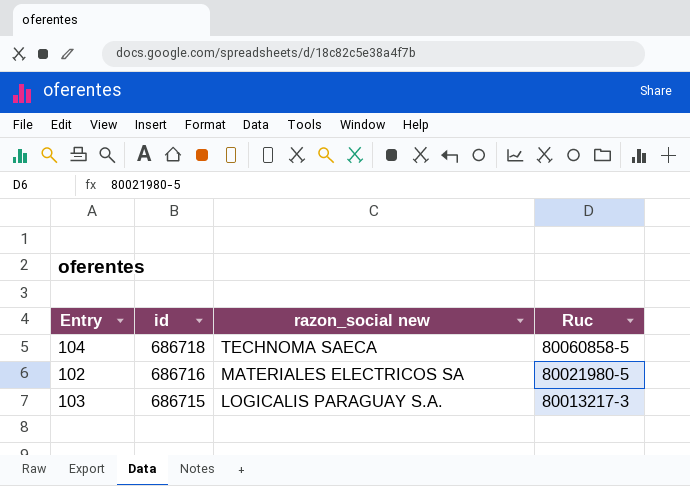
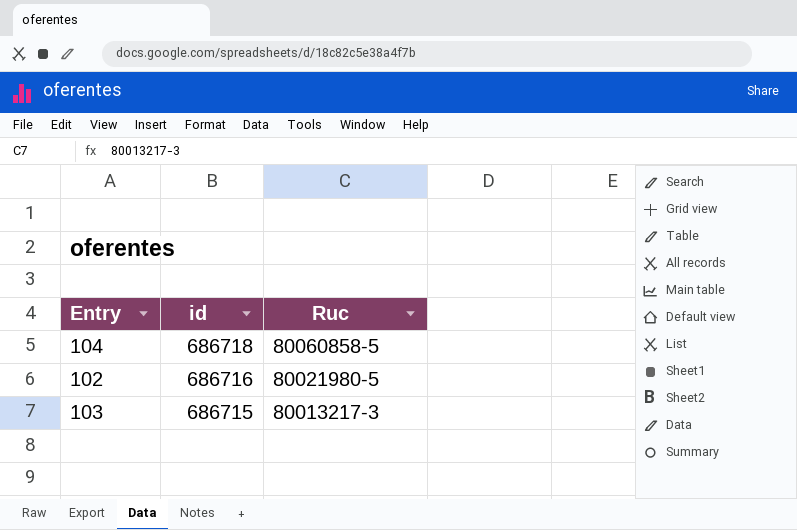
column razon_social new | position: 3 -> none

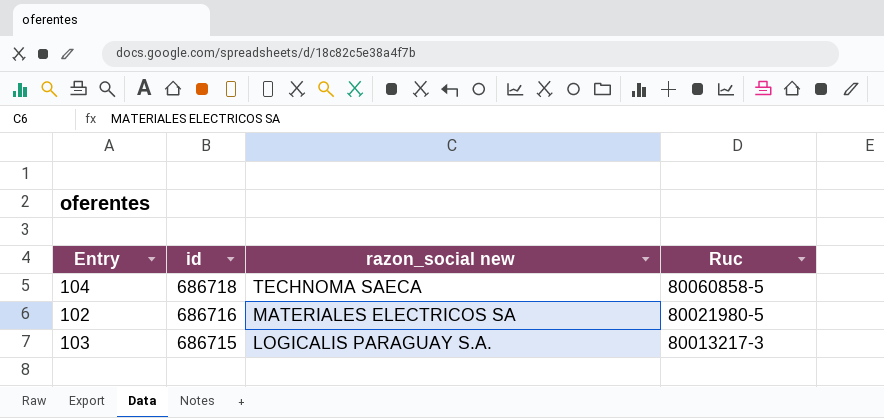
column razon_social new | position: none -> 3

